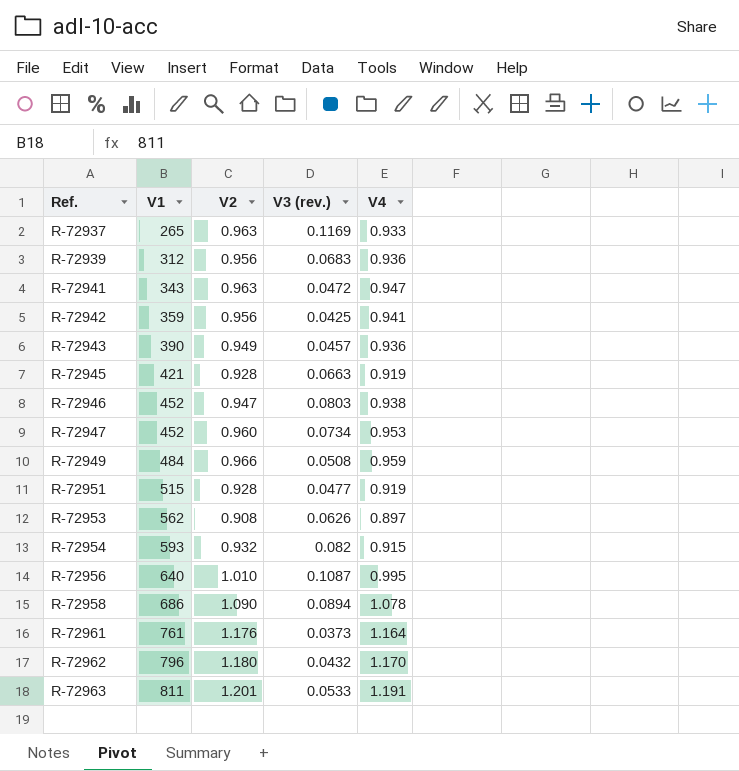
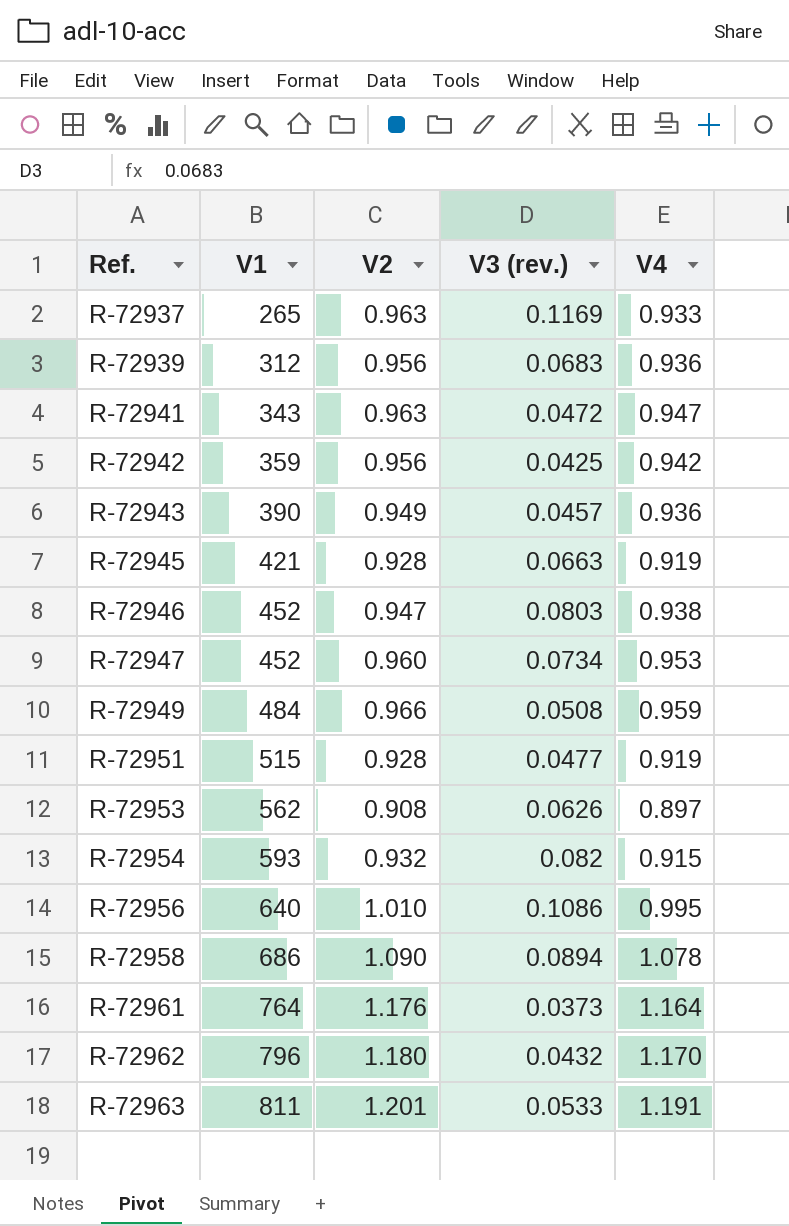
R-72942 | V4: 0.941 -> 0.942
R-72956 | V3 (rev.): 0.1087 -> 0.1086
R-72961 | V1: 761 -> 764

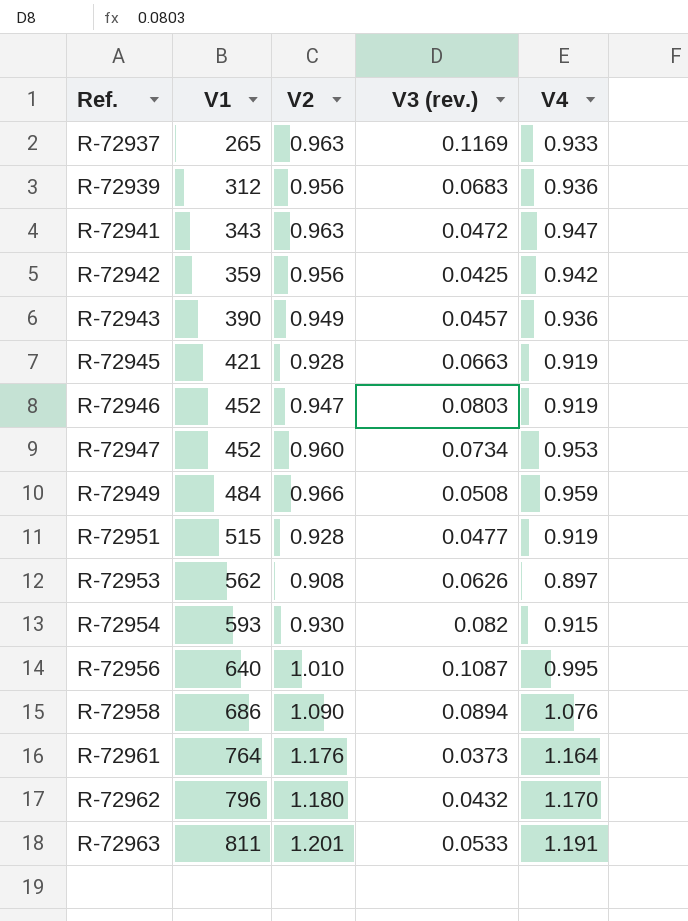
R-72946 | V4: 0.938 -> 0.919
R-72954 | V2: 0.932 -> 0.930
R-72956 | V3 (rev.): 0.1086 -> 0.1087
R-72958 | V4: 1.078 -> 1.076

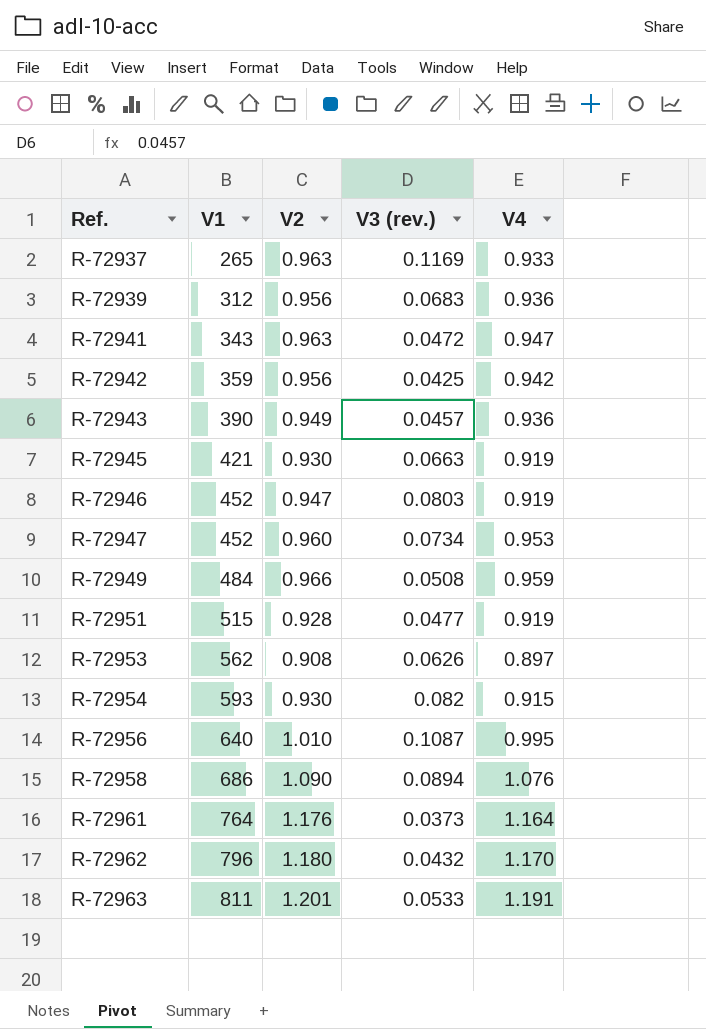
R-72945 | V2: 0.928 -> 0.930

